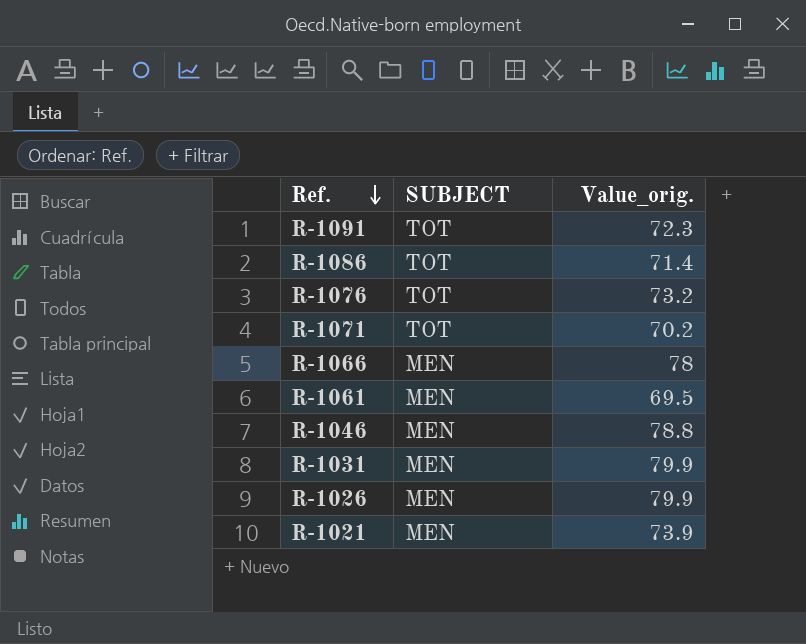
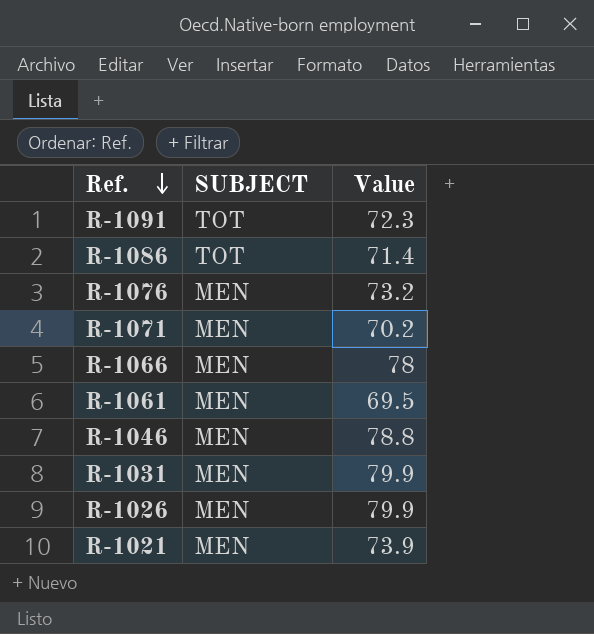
column name: Value_orig. -> Value
R-1076 | SUBJECT: TOT -> MEN
R-1071 | SUBJECT: TOT -> MEN

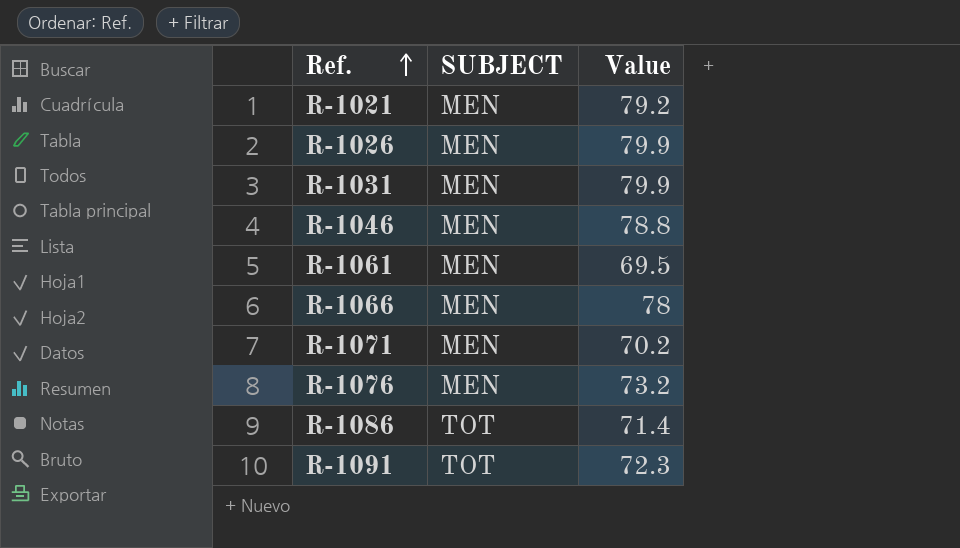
row order: Ref. descending -> Ref. ascending
R-1021 | Value: 73.9 -> 79.2

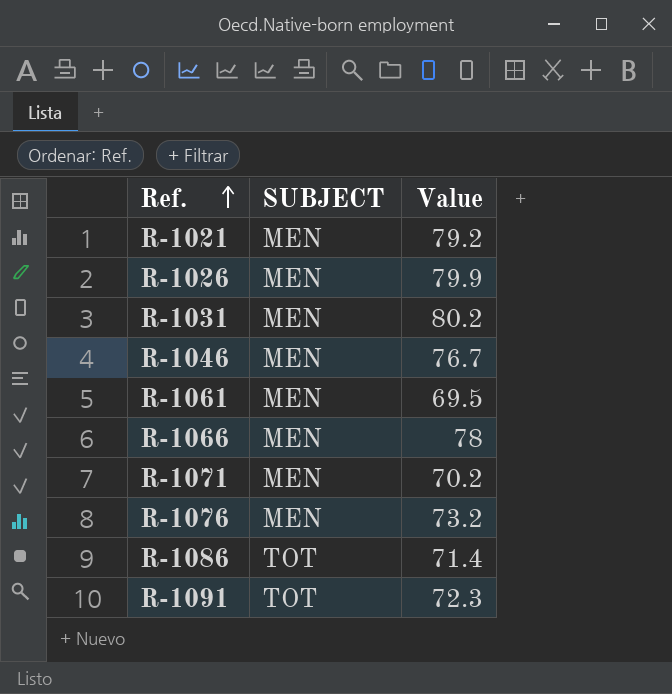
R-1031 | Value: 79.9 -> 80.2
R-1046 | Value: 78.8 -> 76.7

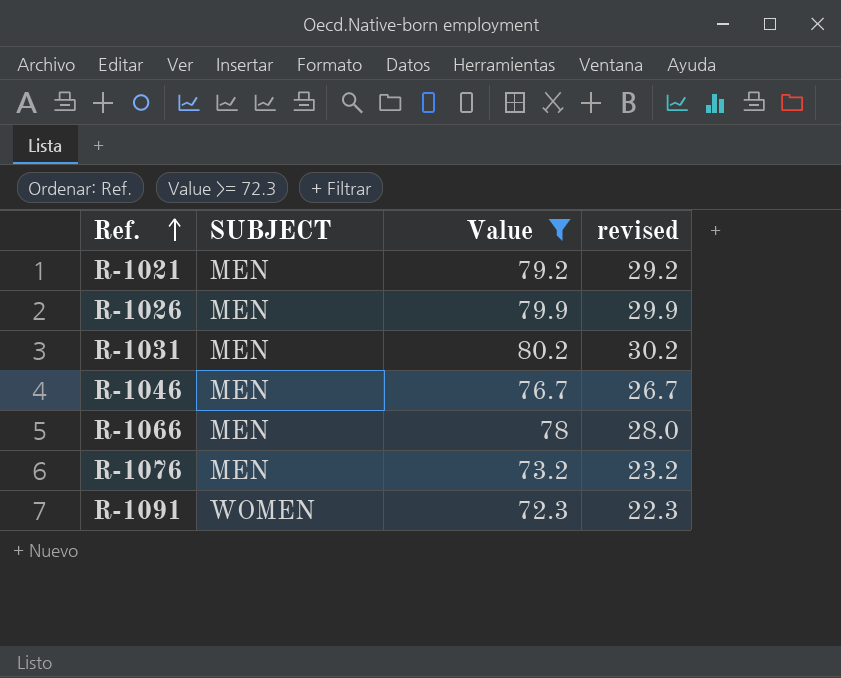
filter: none -> Value >= 72.3
column revised | formula: none -> [Value] - 50
R-1091 | SUBJECT: TOT -> WOMEN

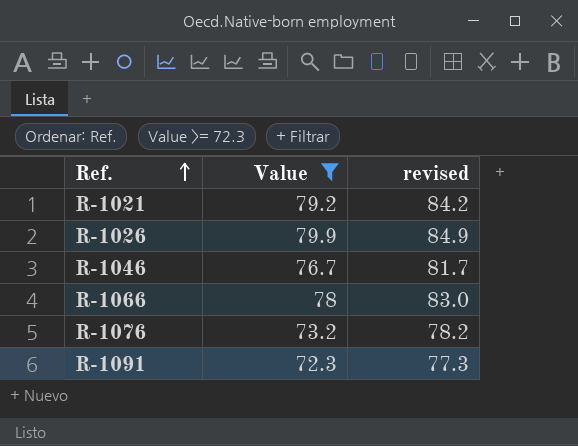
column SUBJECT | position: 2 -> none
column revised | formula: [Value] - 50 -> [Value] + 5
row R-1031: MEN | 80.2 | 30.2 -> none

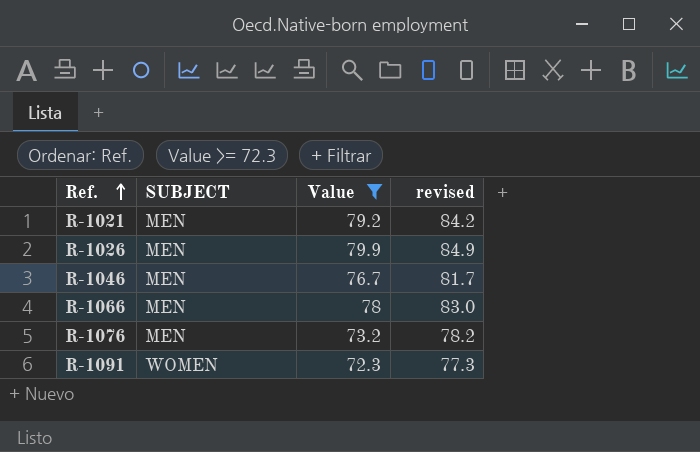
column SUBJECT | position: none -> 2

